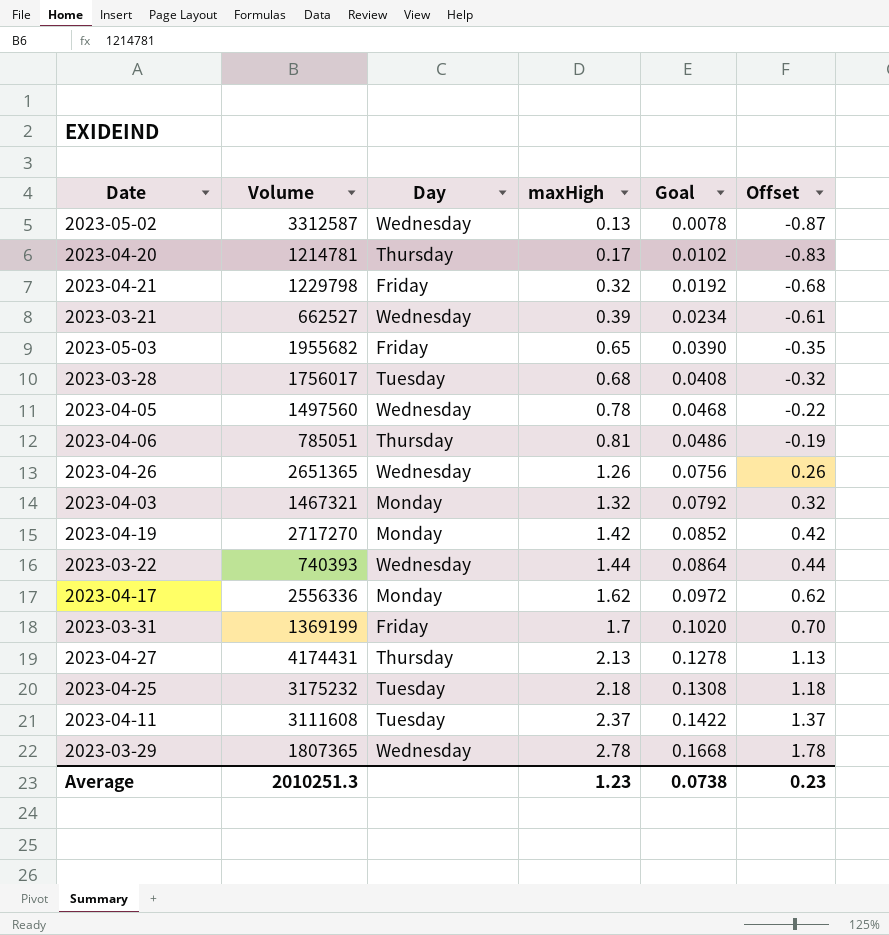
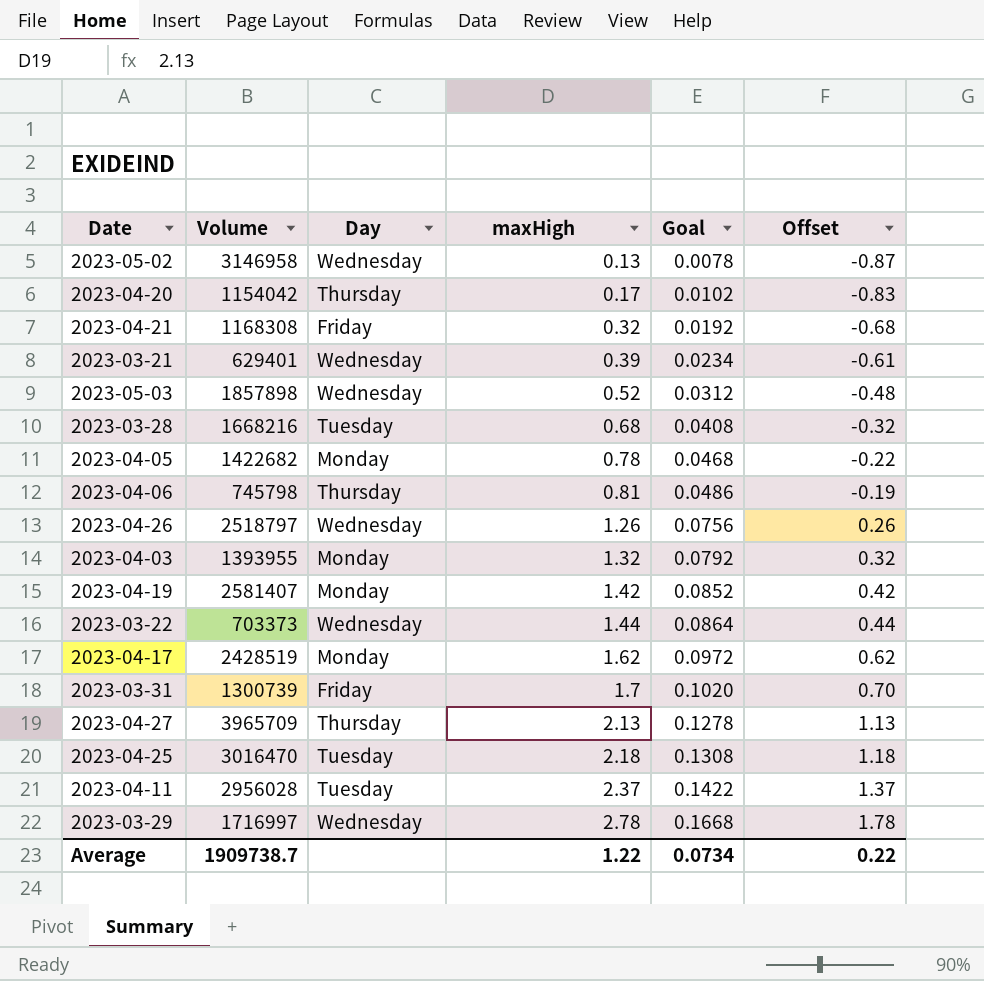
2023-05-02 | Volume: 3312587 -> 3146958
2023-04-20 | Volume: 1214781 -> 1154042
2023-04-21 | Volume: 1229798 -> 1168308
2023-03-21 | Volume: 662527 -> 629401
2023-05-03 | Volume: 1955682 -> 1857898
2023-05-03 | Day: Friday -> Wednesday
2023-05-03 | maxHigh: 0.65 -> 0.52
2023-05-03 | Goal: 0.0390 -> 0.0312
2023-05-03 | Offset: -0.35 -> -0.48
2023-03-28 | Volume: 1756017 -> 1668216
2023-04-05 | Volume: 1497560 -> 1422682
2023-04-05 | Day: Wednesday -> Monday
2023-04-06 | Volume: 785051 -> 745798
2023-04-26 | Volume: 2651365 -> 2518797
2023-04-03 | Volume: 1467321 -> 1393955
2023-04-19 | Volume: 2717270 -> 2581407
2023-03-22 | Volume: 740393 -> 703373
2023-04-17 | Volume: 2556336 -> 2428519
2023-03-31 | Volume: 1369199 -> 1300739
2023-04-27 | Volume: 4174431 -> 3965709
2023-04-25 | Volume: 3175232 -> 3016470
2023-04-11 | Volume: 3111608 -> 2956028
2023-03-29 | Volume: 1807365 -> 1716997
Average | Volume: 2010251.3 -> 1909738.7
Average | maxHigh: 1.23 -> 1.22
Average | Goal: 0.0738 -> 0.0734
Average | Offset: 0.23 -> 0.22

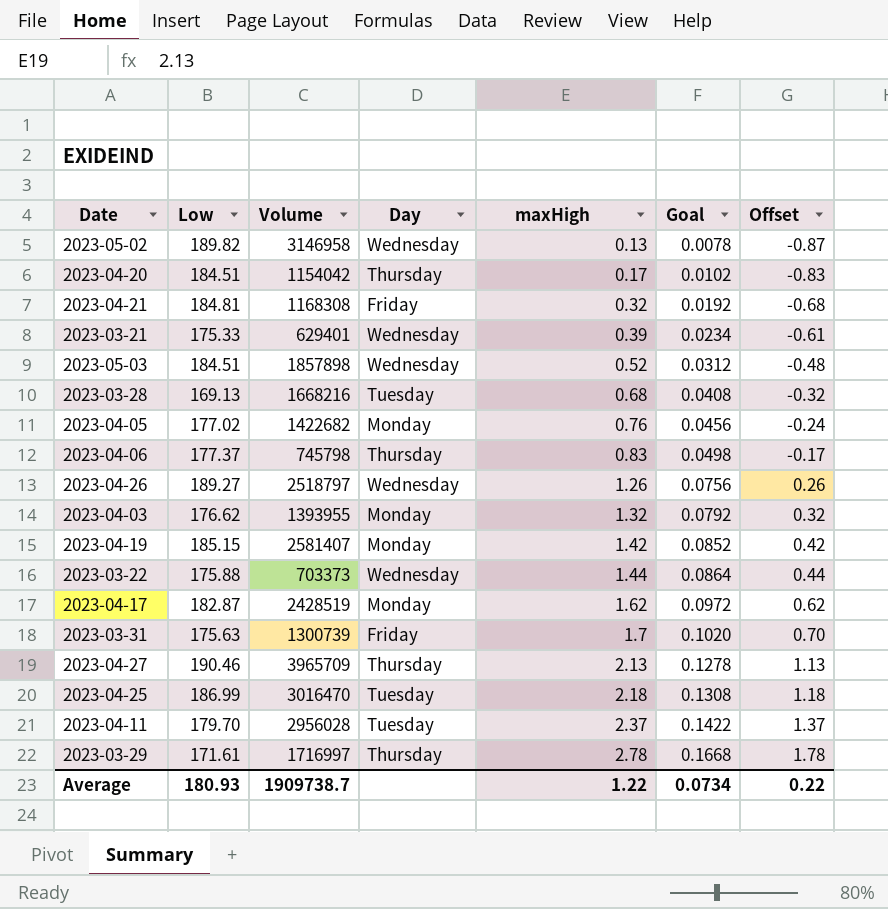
column Low | position: none -> 2
2023-04-05 | maxHigh: 0.78 -> 0.76
2023-04-05 | Goal: 0.0468 -> 0.0456
2023-04-05 | Offset: -0.22 -> -0.24
2023-04-06 | maxHigh: 0.81 -> 0.83
2023-04-06 | Goal: 0.0486 -> 0.0498
2023-04-06 | Offset: -0.19 -> -0.17
2023-03-29 | Day: Wednesday -> Thursday

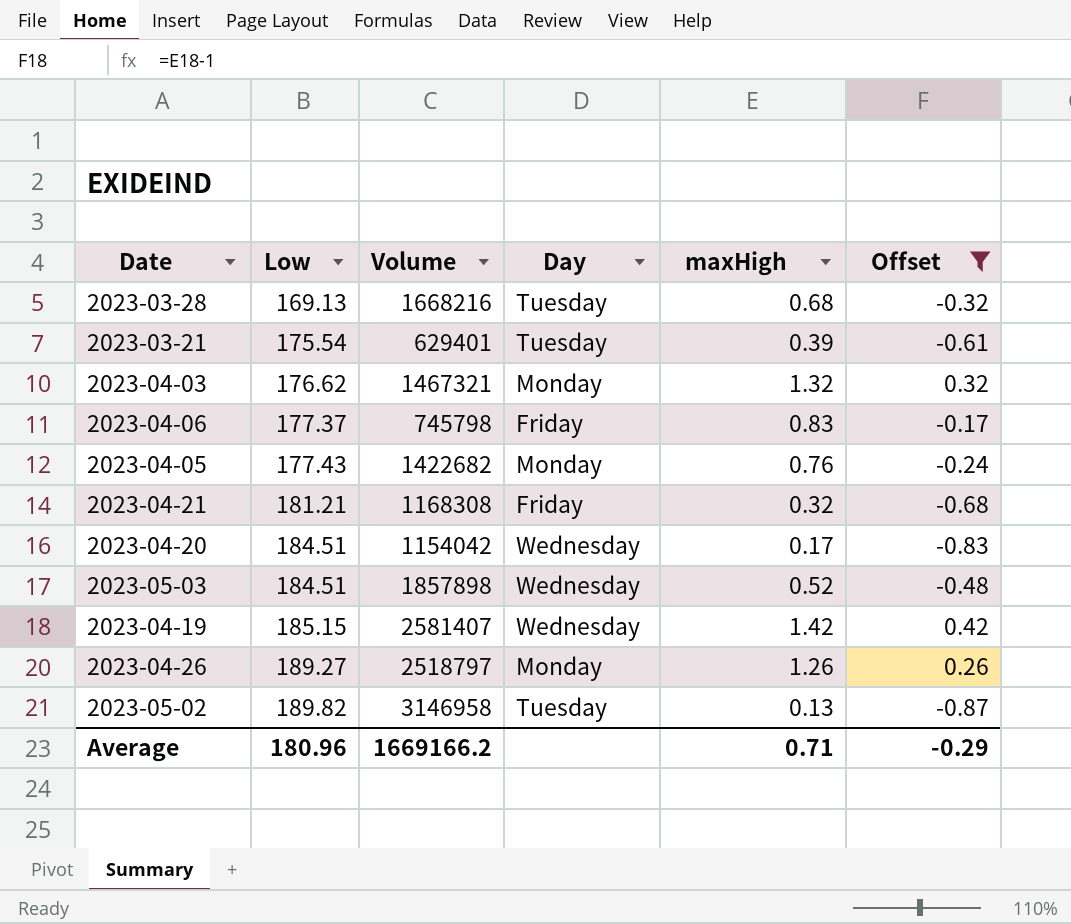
filter: none -> Offset <= 0.42
row order: maxHigh ascending -> Low ascending
column Goal | formula: [maxHigh] * 0.06 -> none
2023-03-21 | Low: 175.33 -> 175.54
2023-03-21 | Day: Wednesday -> Tuesday
2023-04-03 | Volume: 1393955 -> 1467321
2023-04-06 | Day: Thursday -> Friday
2023-04-05 | Low: 177.02 -> 177.43
2023-04-21 | Low: 184.81 -> 181.21
2023-04-20 | Day: Thursday -> Wednesday
2023-04-19 | Day: Monday -> Wednesday
2023-04-26 | Day: Wednesday -> Monday
2023-05-02 | Day: Wednesday -> Tuesday
Average | Low: 180.93 -> 180.96
Average | Volume: 1909738.7 -> 1669166.2
Average | maxHigh: 1.22 -> 0.71
Average | Offset: 0.22 -> -0.29

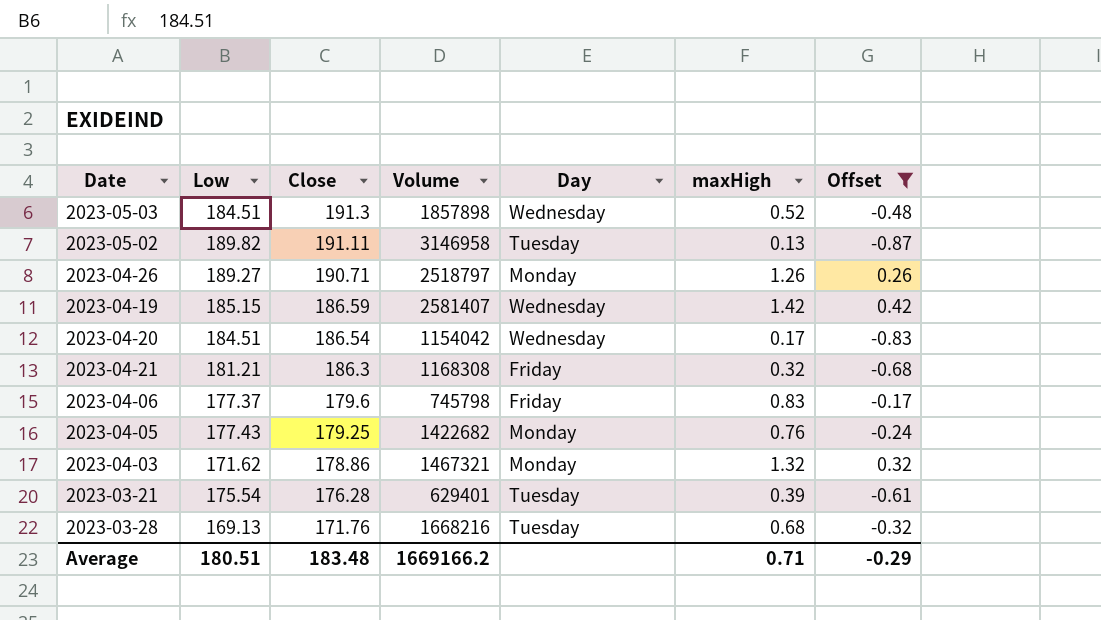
row order: Low ascending -> Close descending
column Close | position: none -> 3
2023-04-03 | Low: 176.62 -> 171.62
Average | Low: 180.96 -> 180.51

